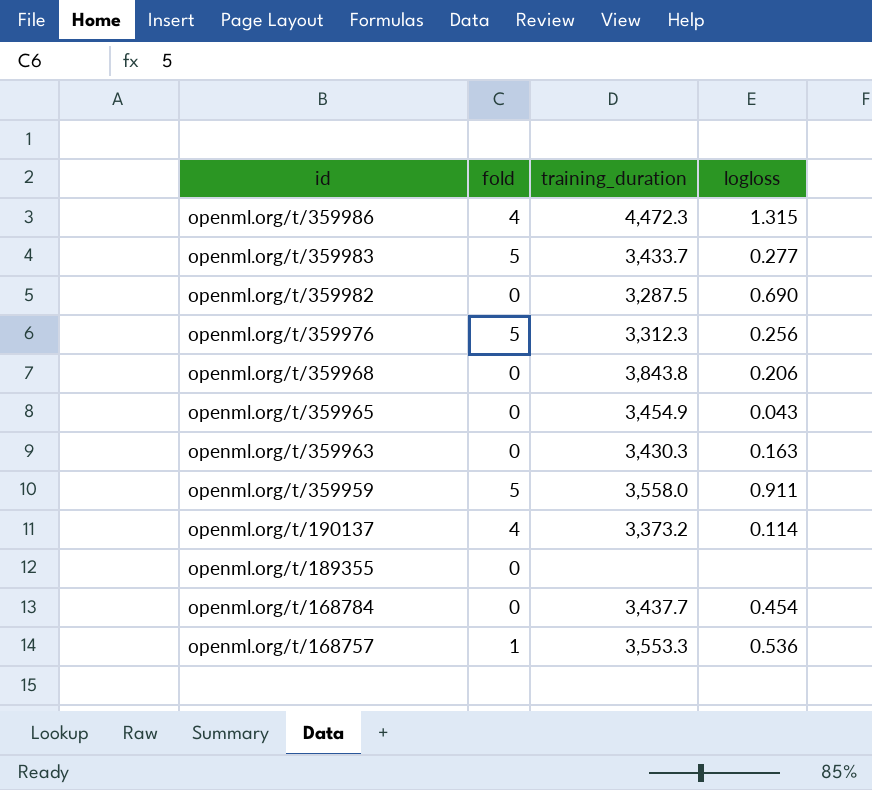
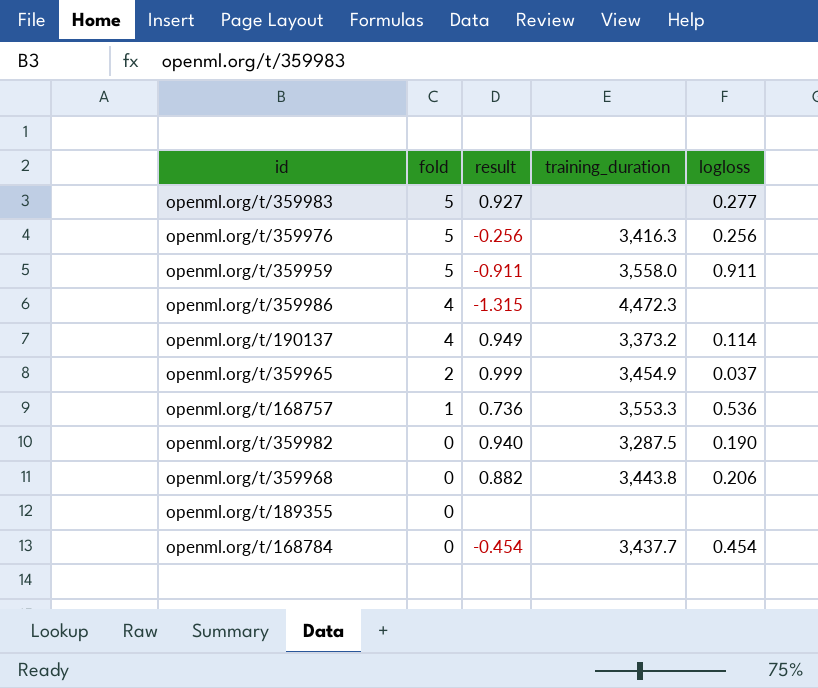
row order: id descending -> fold descending
column result | position: none -> 3
row openml.org/t/359963: 0 | 3,430.3 | 0.163 -> none
openml.org/t/359983 | training_duration: 3,433.7 -> none
openml.org/t/359976 | training_duration: 3,312.3 -> 3,416.3
openml.org/t/359986 | logloss: 1.315 -> none
openml.org/t/359965 | fold: 0 -> 2
openml.org/t/359965 | logloss: 0.043 -> 0.037
openml.org/t/359982 | logloss: 0.690 -> 0.190
openml.org/t/359968 | training_duration: 3,843.8 -> 3,443.8

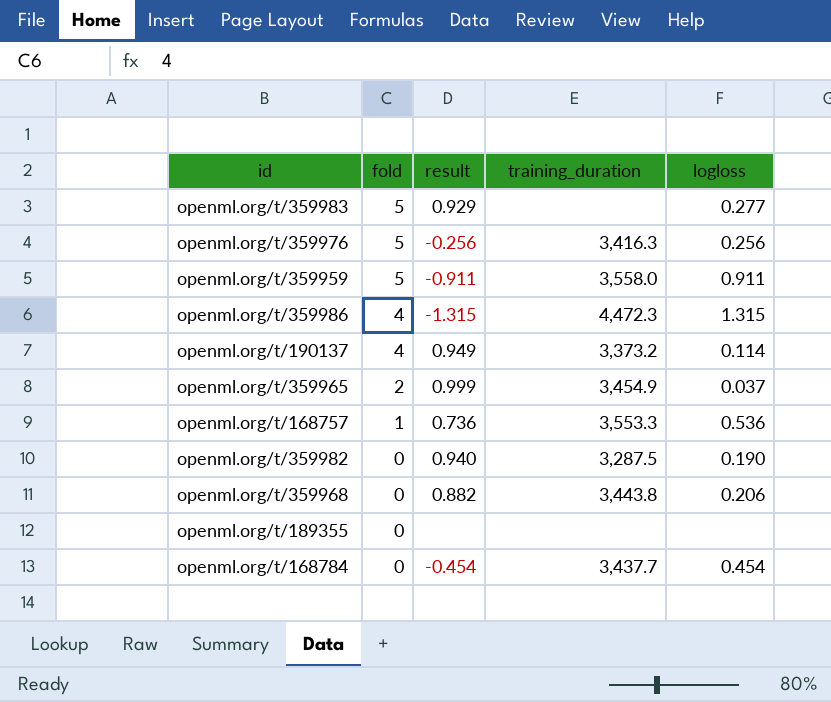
openml.org/t/359983 | result: 0.927 -> 0.929
openml.org/t/359986 | logloss: none -> 1.315

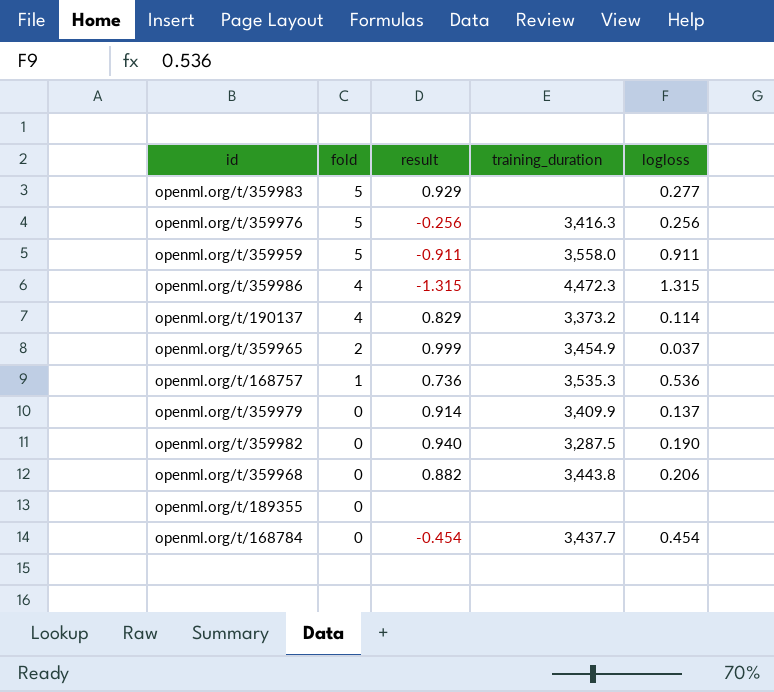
openml.org/t/190137 | result: 0.949 -> 0.829
openml.org/t/168757 | training_duration: 3,553.3 -> 3,535.3
row openml.org/t/359979: none -> 0 | 0.914 | 3,409.9 | 0.137

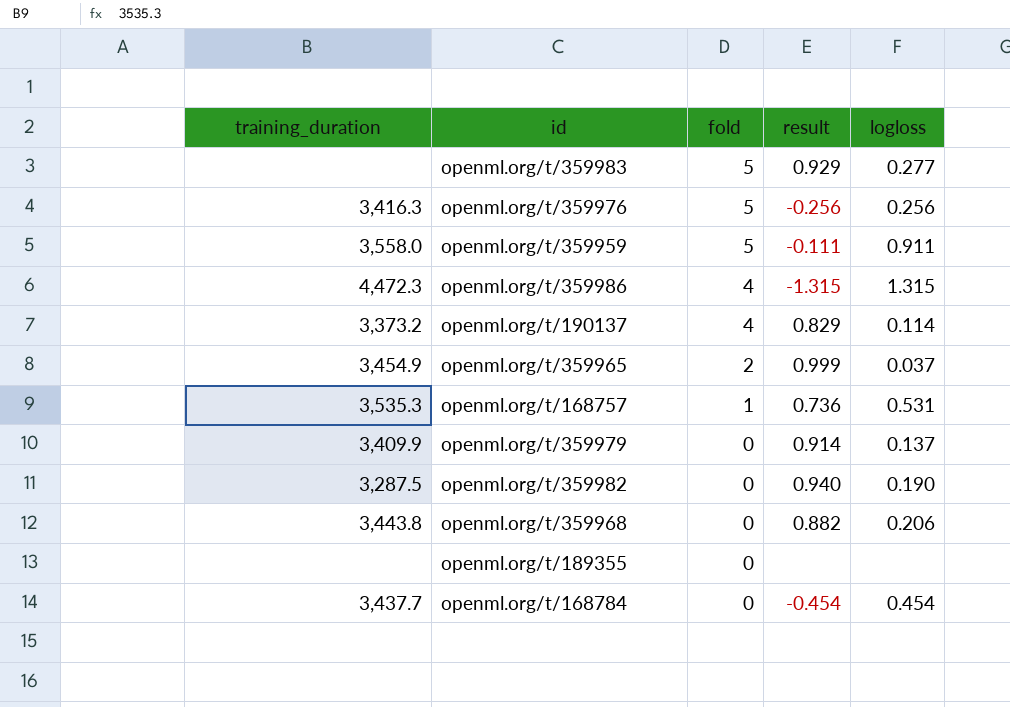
column training_duration | position: 4 -> 1
openml.org/t/359959 | result: -0.911 -> -0.111
openml.org/t/168757 | logloss: 0.536 -> 0.531

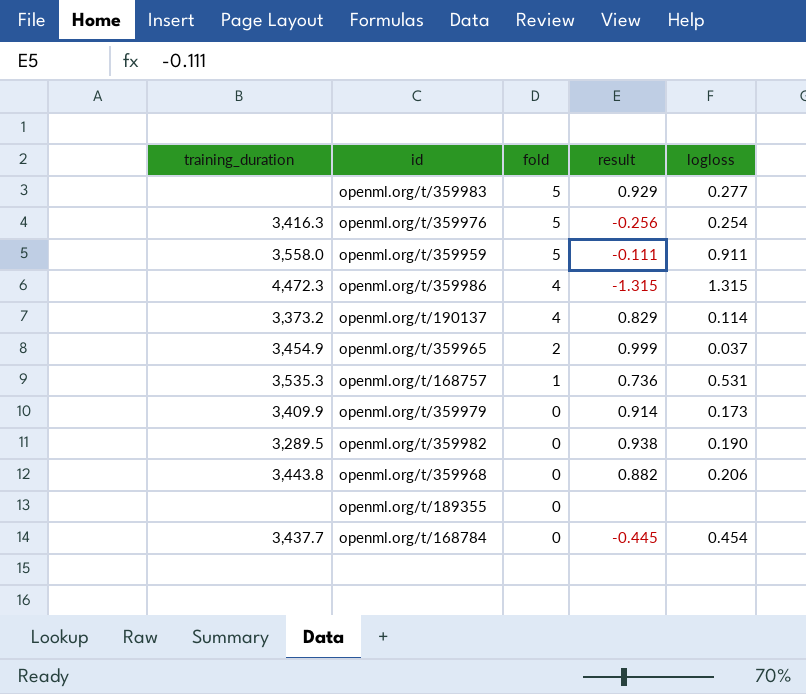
openml.org/t/359976 | logloss: 0.256 -> 0.254
openml.org/t/359979 | logloss: 0.137 -> 0.173
openml.org/t/359982 | training_duration: 3,287.5 -> 3,289.5
openml.org/t/359982 | result: 0.940 -> 0.938
openml.org/t/168784 | result: -0.454 -> -0.445

